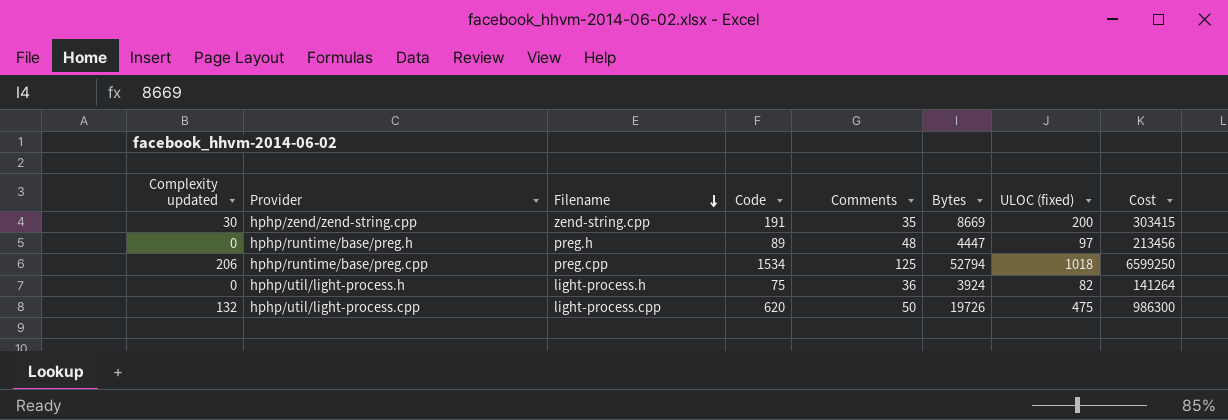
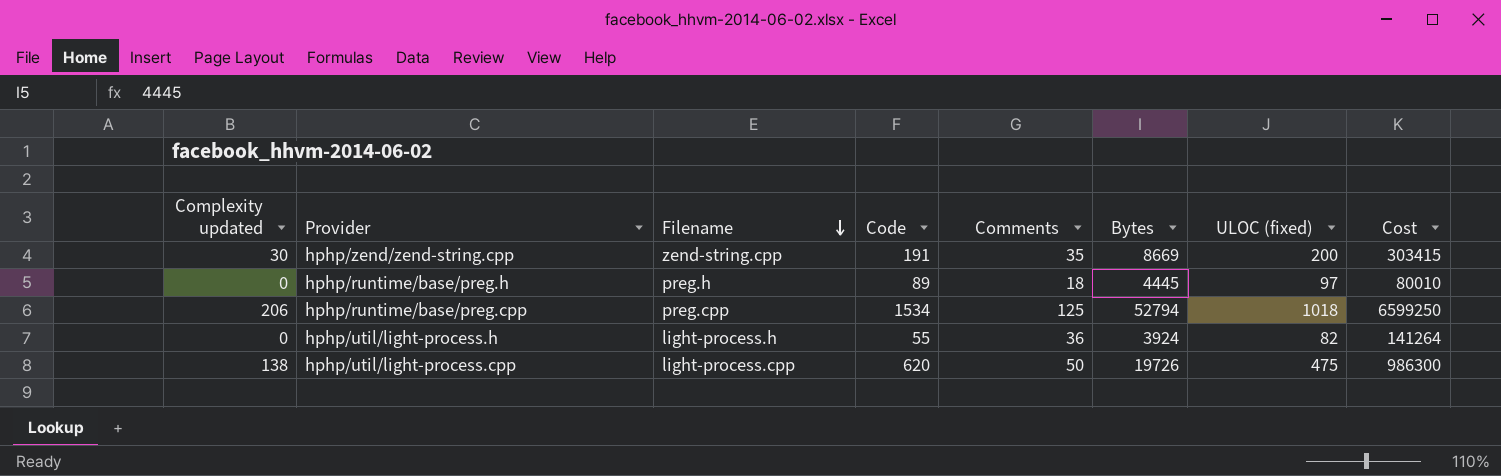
hphp/runtime/base/preg.h | Comments: 48 -> 18
hphp/runtime/base/preg.h | Bytes: 4447 -> 4445
hphp/runtime/base/preg.h | Cost: 213456 -> 80010
hphp/util/light-process.h | Code: 75 -> 55
hphp/util/light-process.cpp | Complexity updated: 132 -> 138

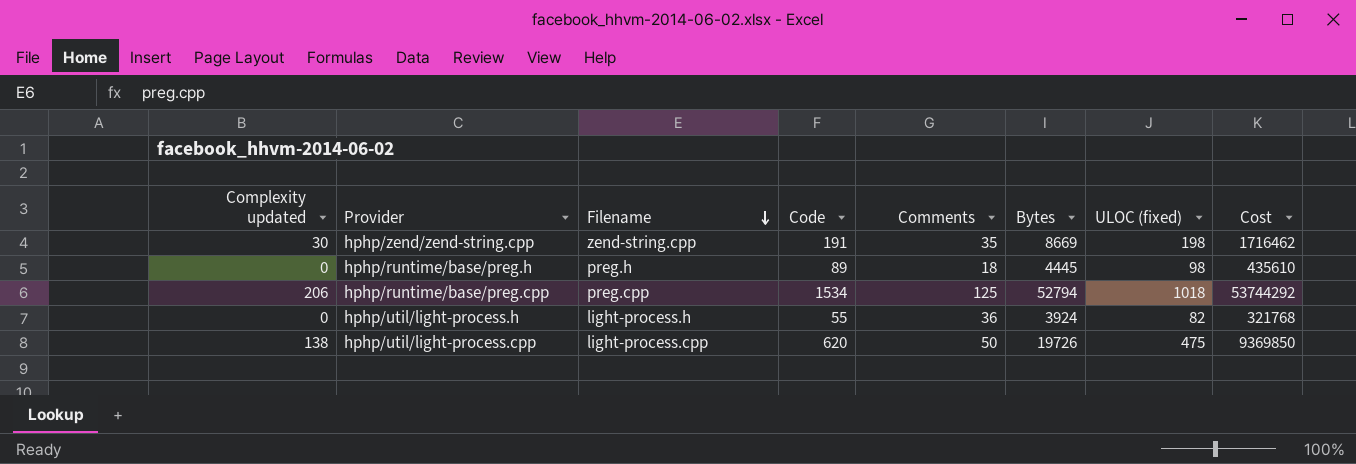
column Cost | formula: [Comments] * [Bytes] -> [Bytes] * [ULOC (fixed)]
hphp/zend/zend-string.cpp | ULOC (fixed): 200 -> 198
hphp/runtime/base/preg.h | ULOC (fixed): 97 -> 98

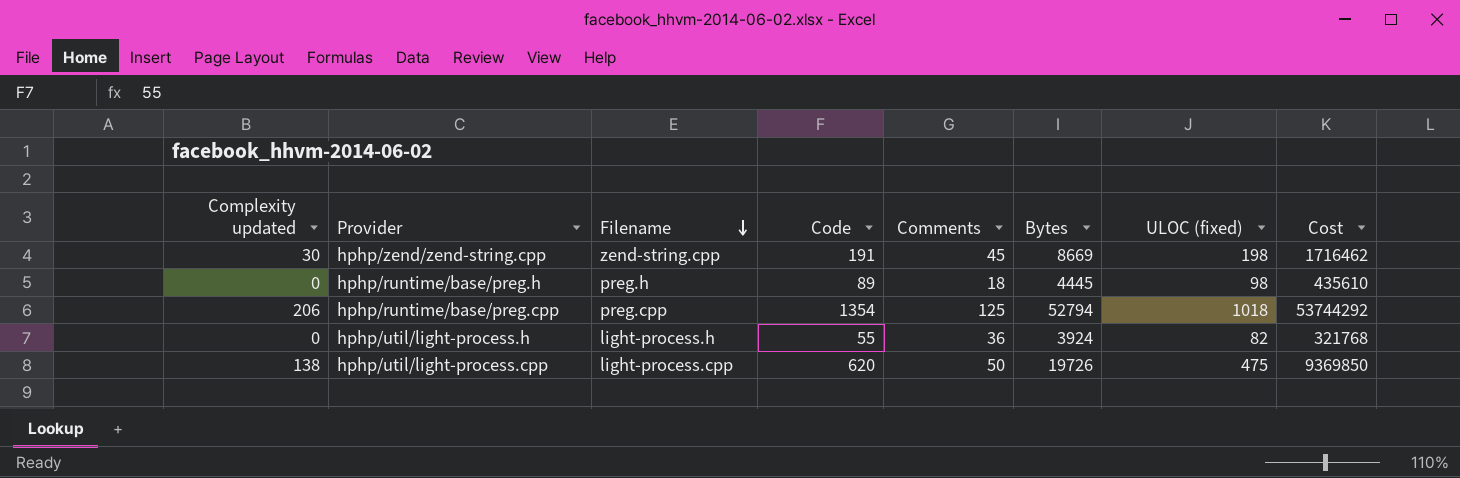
hphp/zend/zend-string.cpp | Comments: 35 -> 45
hphp/runtime/base/preg.cpp | Code: 1534 -> 1354

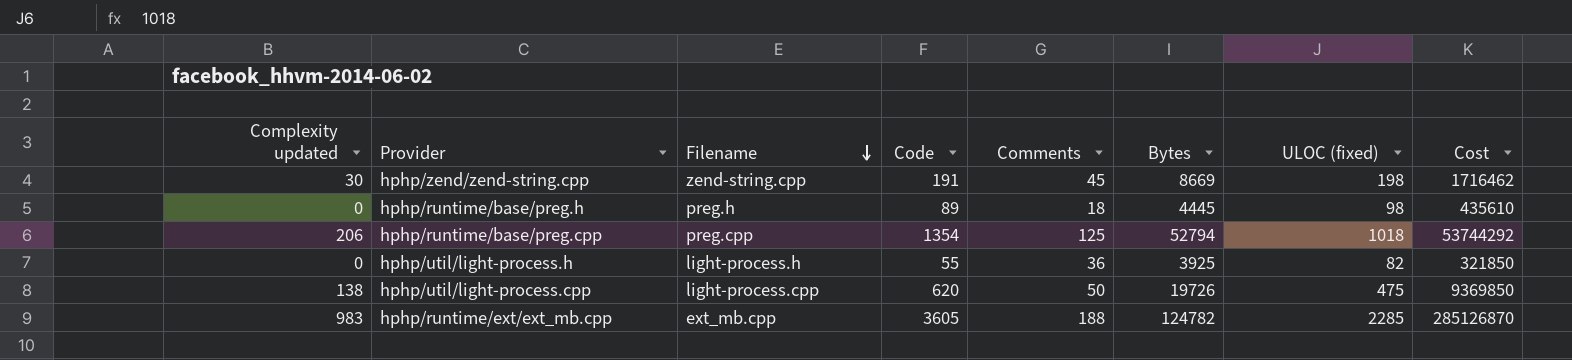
hphp/util/light-process.h | Bytes: 3924 -> 3925
hphp/util/light-process.h | Cost: 321768 -> 321850
row hphp/runtime/ext/ext_mb.cpp: none -> 983 | ext_mb.cpp | 3605 | 188 | 124782 | 2285 | 285126870

